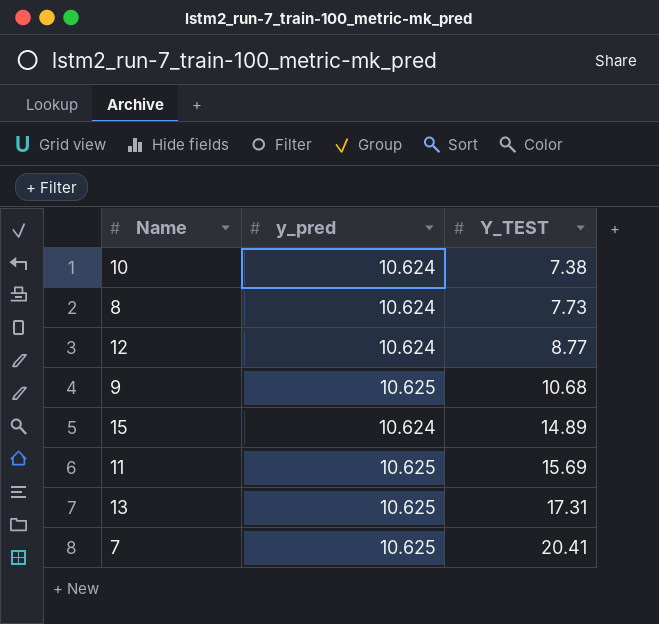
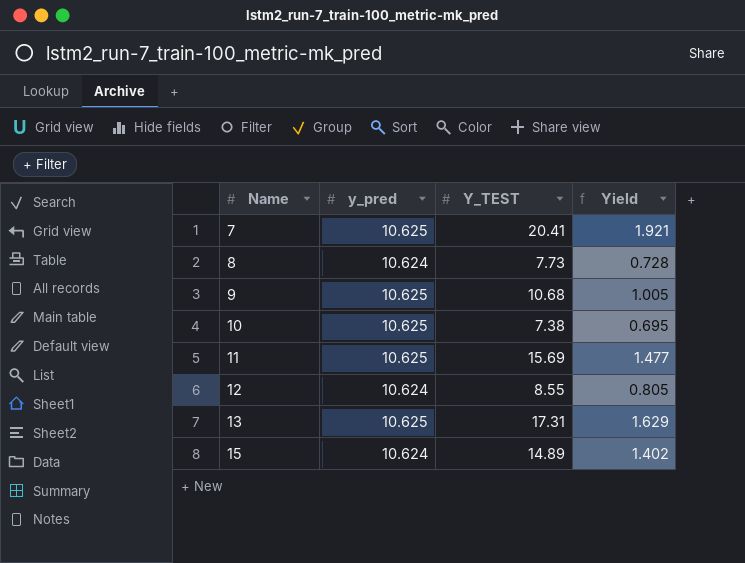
row order: Y_TEST ascending -> Name ascending
column Yield | formula: none -> [Y_TEST] / [y_pred]
10 | y_pred: 10.624 -> 10.625
12 | Y_TEST: 8.77 -> 8.55

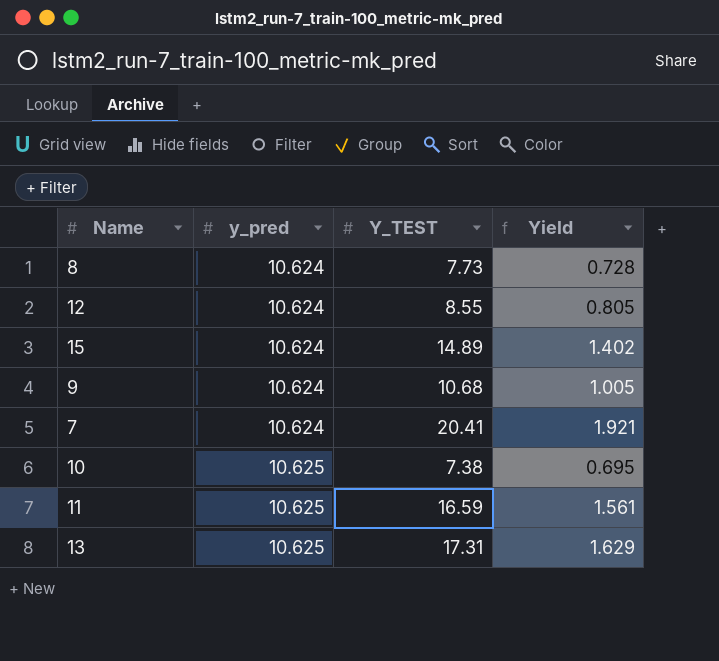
row order: Name ascending -> y_pred ascending
9 | y_pred: 10.625 -> 10.624
7 | y_pred: 10.625 -> 10.624
11 | Y_TEST: 15.69 -> 16.59
11 | Yield: 1.477 -> 1.561

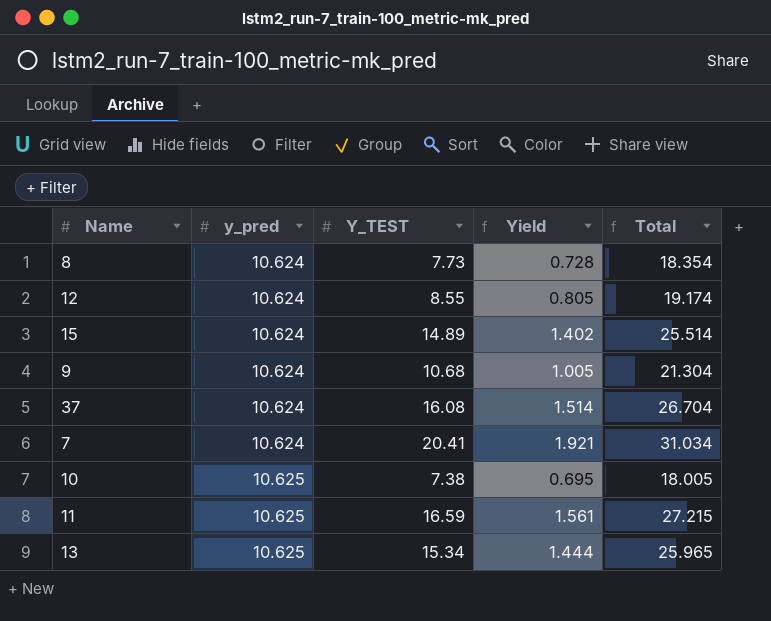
column Total | formula: none -> [y_pred] + [Y_TEST]
row 37: none -> 10.624 | 16.08 | 1.514 | 26.704
13 | Y_TEST: 17.31 -> 15.34
13 | Yield: 1.629 -> 1.444

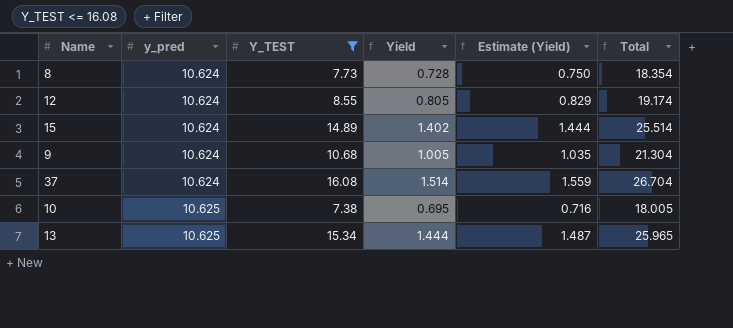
filter: none -> Y_TEST <= 16.08
column Estimate (Yield) | formula: none -> [Yield] * 1.03

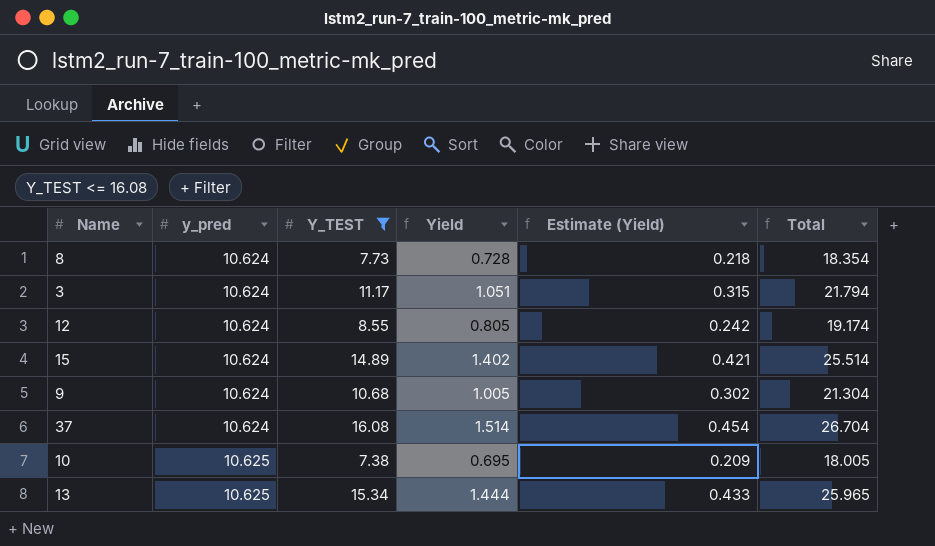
column Estimate (Yield) | formula: [Yield] * 1.03 -> [Yield] * 0.3
row 3: none -> 10.624 | 11.17 | 1.051 | 0.315 | 21.794

